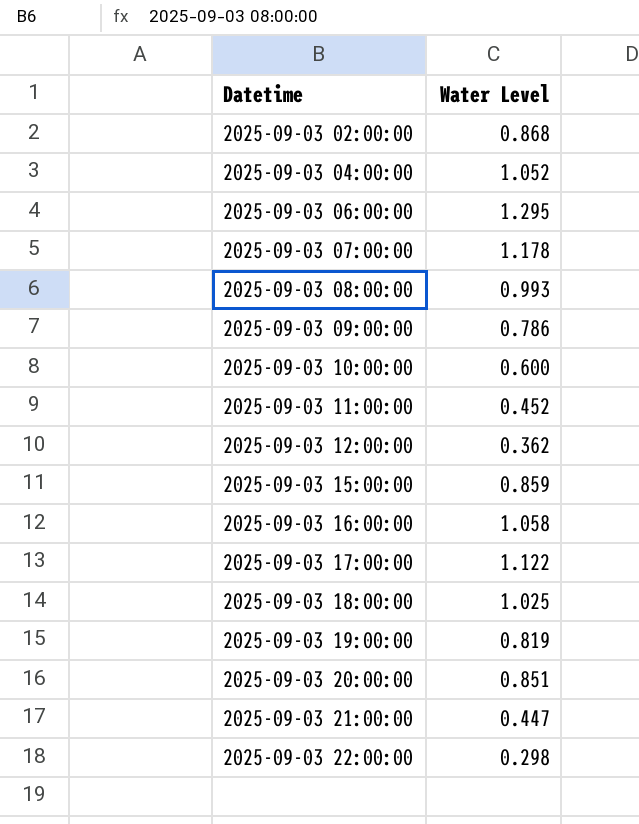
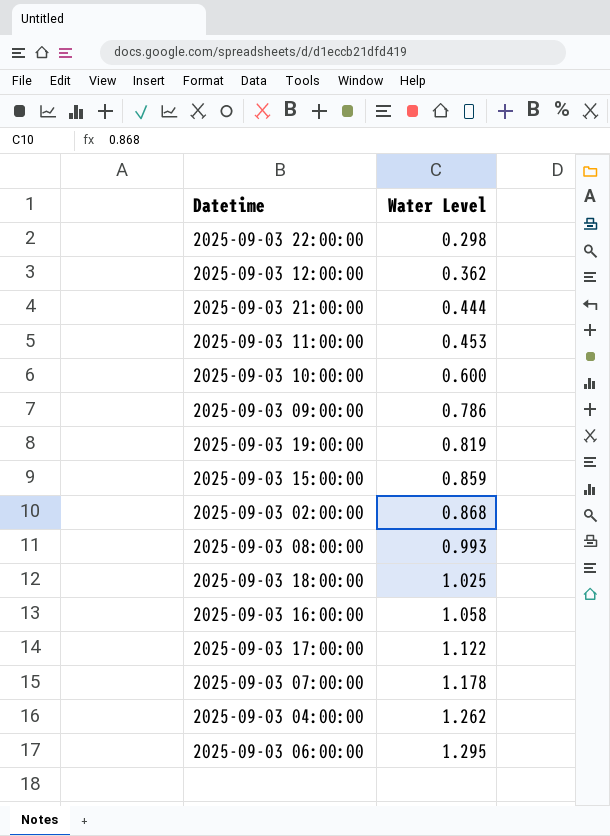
row order: Datetime ascending -> Water Level ascending
row 2025-09-03 20:00:00: 0.851 -> none
2025-09-03 21:00:00 | Water Level: 0.447 -> 0.444
2025-09-03 11:00:00 | Water Level: 0.452 -> 0.453
2025-09-03 04:00:00 | Water Level: 1.052 -> 1.262

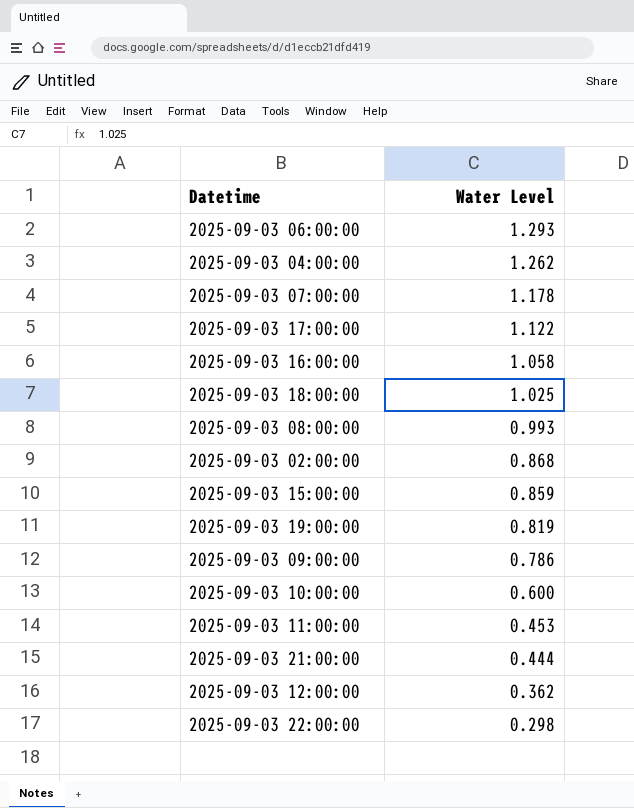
row order: Water Level ascending -> Water Level descending
2025-09-03 06:00:00 | Water Level: 1.295 -> 1.293

